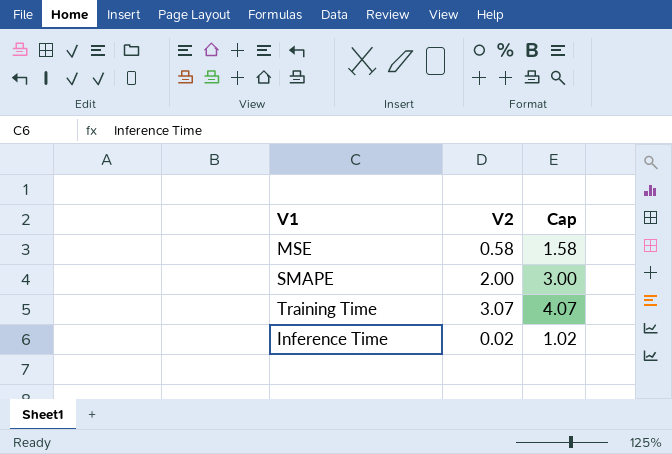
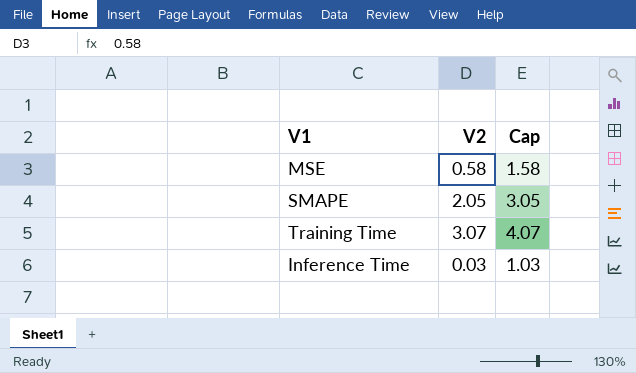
SMAPE | V2: 2.00 -> 2.05
SMAPE | Cap: 3.00 -> 3.05
Inference Time | V2: 0.02 -> 0.03
Inference Time | Cap: 1.02 -> 1.03

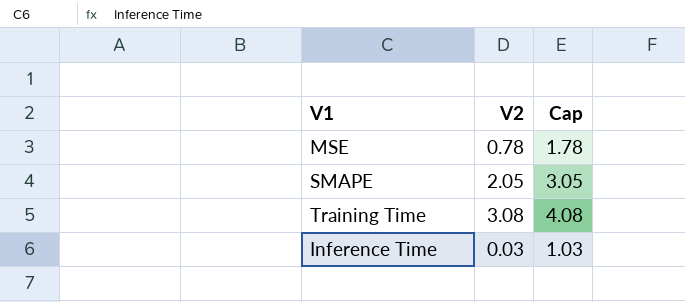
MSE | V2: 0.58 -> 0.78
MSE | Cap: 1.58 -> 1.78
Training Time | V2: 3.07 -> 3.08
Training Time | Cap: 4.07 -> 4.08

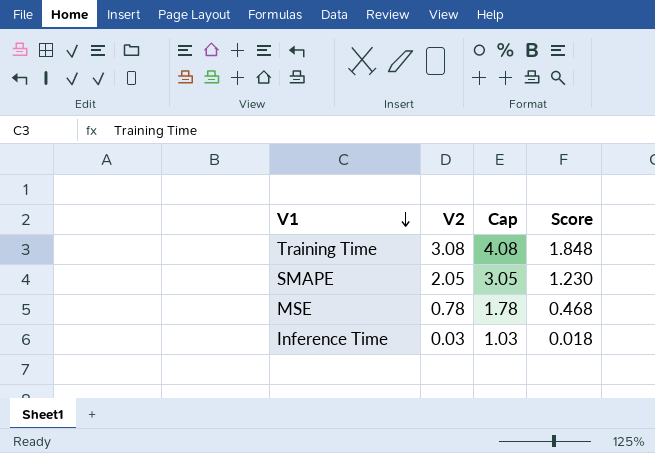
row order: none -> V1 descending
column Score | formula: none -> [V2] * 0.6

